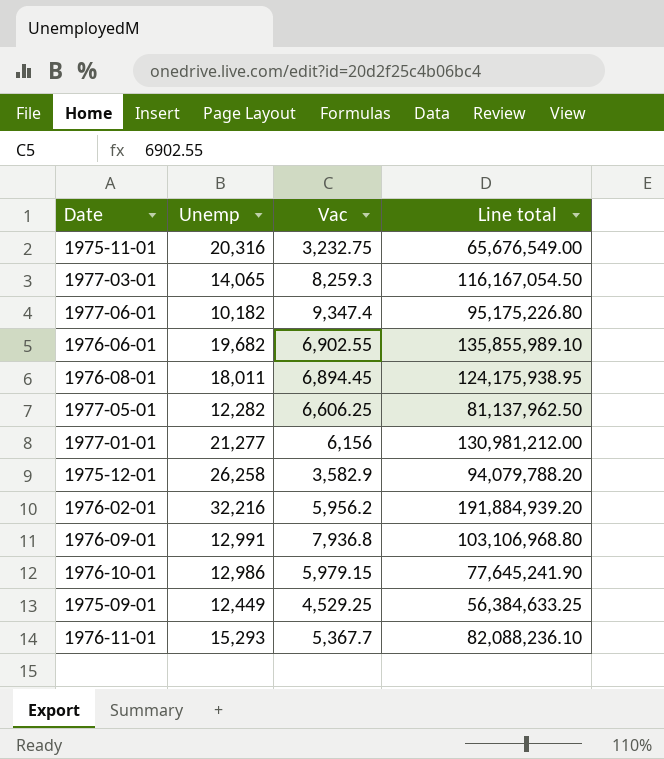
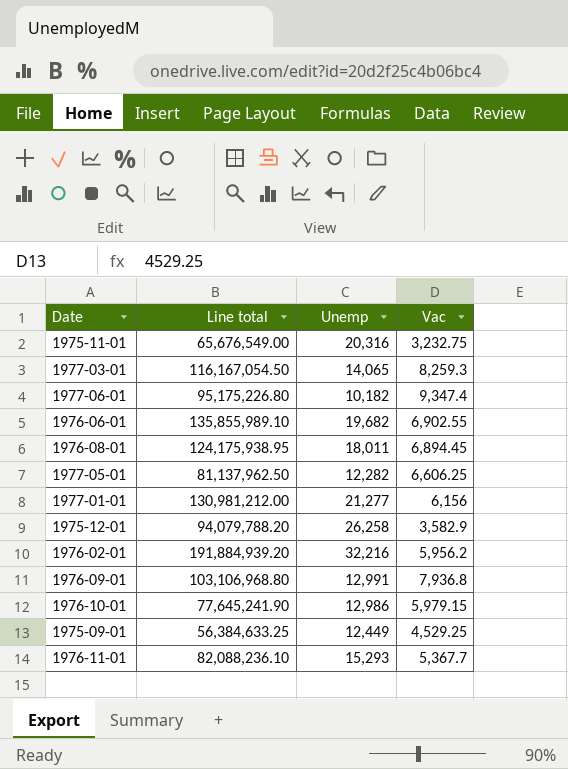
column Line total | position: 4 -> 2

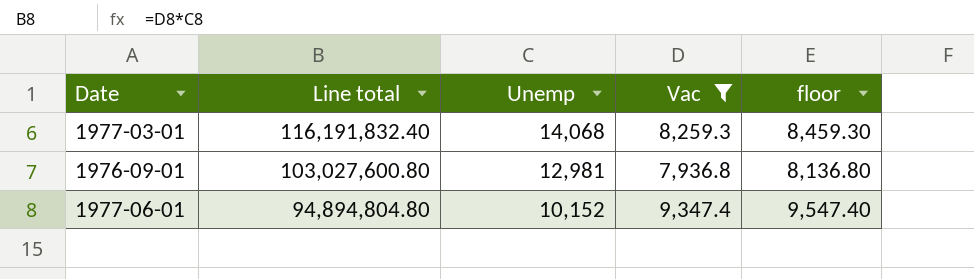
filter: none -> Vac >= 7,936.8
row order: none -> Line total descending
column floor | formula: none -> [Vac] + 200
1977-03-01 | Line total: 116,167,054.50 -> 116,191,832.40
1977-03-01 | Unemp: 14,065 -> 14,068
1976-09-01 | Line total: 103,106,968.80 -> 103,027,600.80
1976-09-01 | Unemp: 12,991 -> 12,981
1977-06-01 | Line total: 95,175,226.80 -> 94,894,804.80
1977-06-01 | Unemp: 10,182 -> 10,152

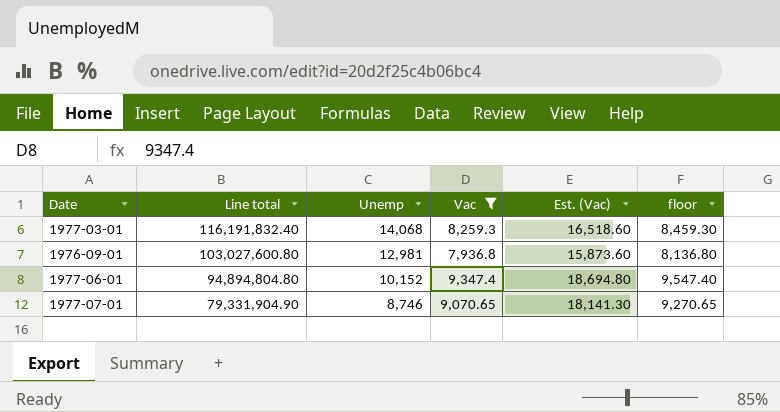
column Est. (Vac) | formula: none -> [Vac] * 2
row 1977-07-01: none -> 79,331,904.90 | 8,746 | 9,070.65 | 18,141.30 | 9,270.65

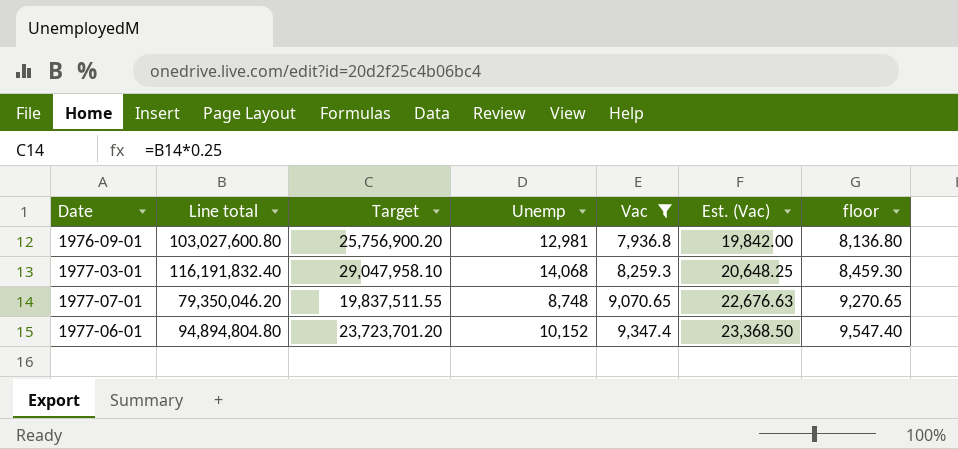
row order: Line total descending -> Vac ascending
column Target | formula: none -> [Line total] * 0.25
column Est. (Vac) | formula: [Vac] * 2 -> [Vac] * 2.5
1977-07-01 | Line total: 79,331,904.90 -> 79,350,046.20
1977-07-01 | Unemp: 8,746 -> 8,748

